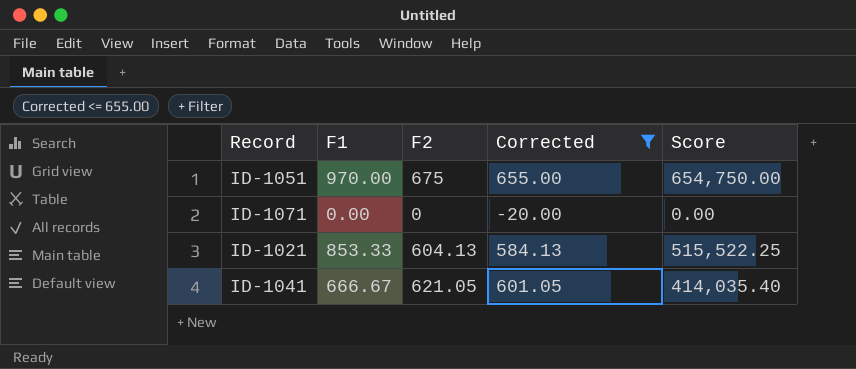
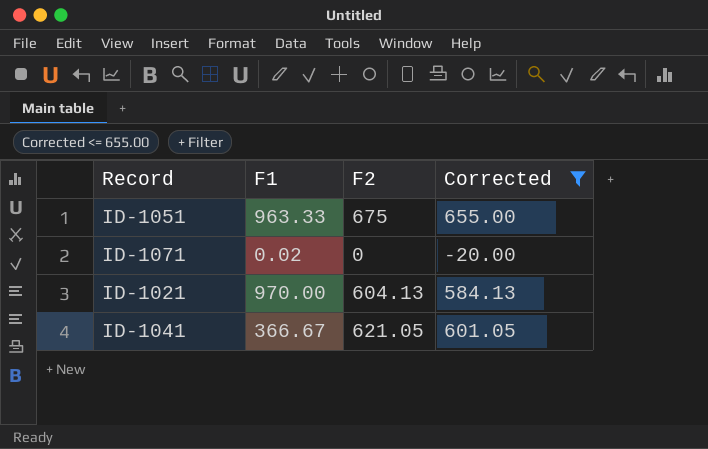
column Score | formula: [F1] * [F2] -> none
ID-1051 | F1: 970.00 -> 963.33
ID-1071 | F1: 0.00 -> 0.02
ID-1021 | F1: 853.33 -> 970.00
ID-1041 | F1: 666.67 -> 366.67

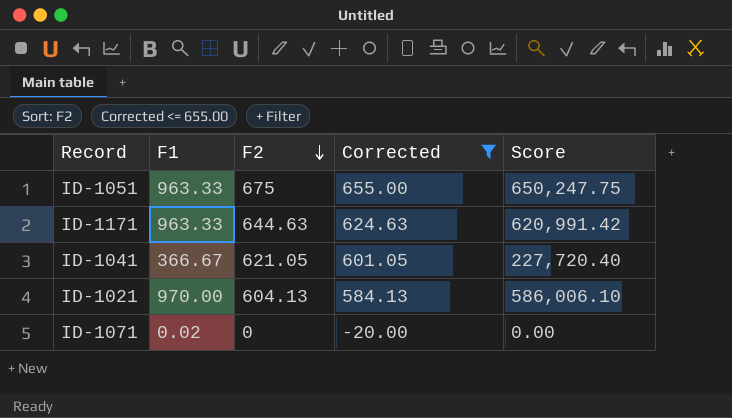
row order: none -> F2 descending
column Score | formula: none -> [F1] * [F2]
row ID-1171: none -> 963.33 | 644.63 | 624.63 | 620,991.42

